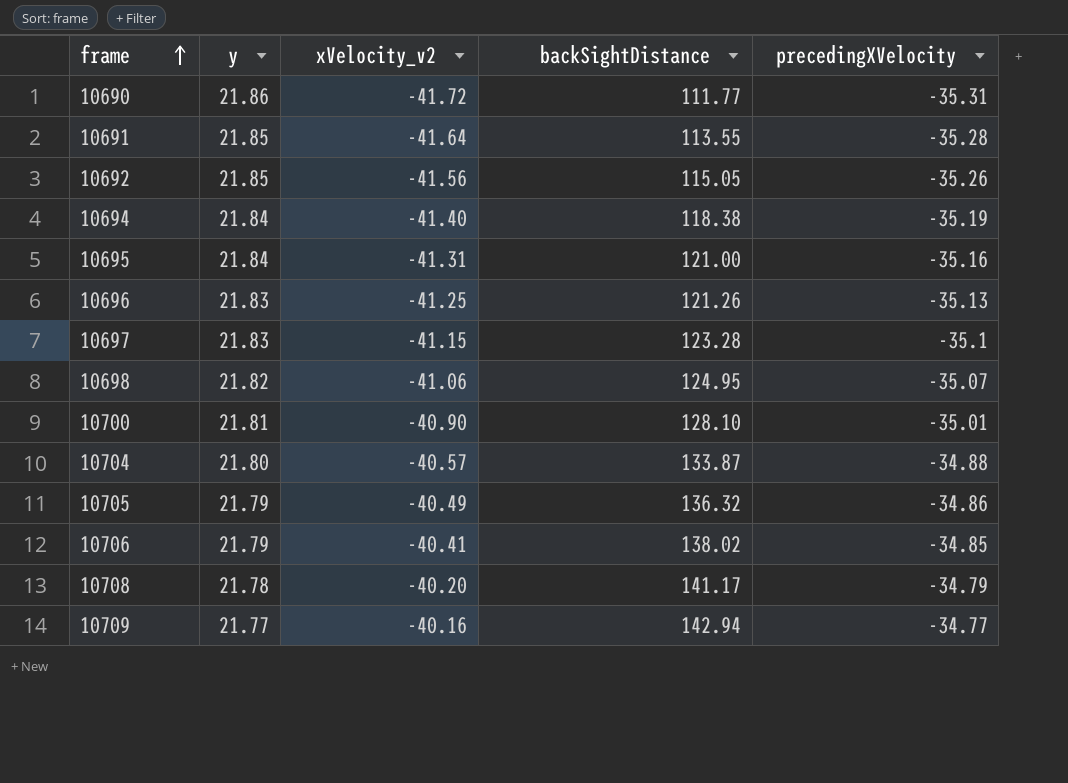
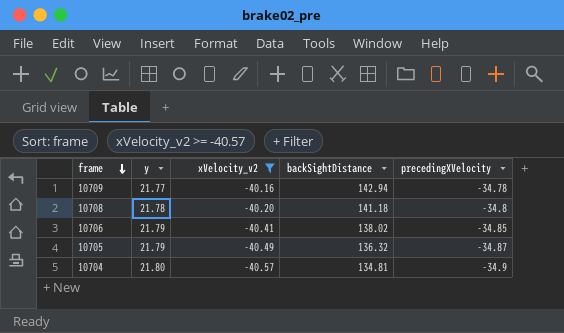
filter: none -> xVelocity_v2 >= -40.57
row order: frame ascending -> frame descending
10709 | precedingXVelocity: -34.77 -> -34.78
10708 | backSightDistance: 141.17 -> 141.18
10708 | precedingXVelocity: -34.79 -> -34.8
10705 | precedingXVelocity: -34.86 -> -34.87
10704 | backSightDistance: 133.87 -> 134.81
10704 | precedingXVelocity: -34.88 -> -34.9

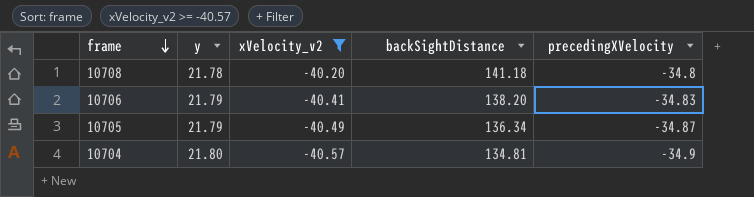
row 10709: 21.77 | -40.16 | 142.94 | -34.78 -> none
10706 | backSightDistance: 138.02 -> 138.20
10706 | precedingXVelocity: -34.85 -> -34.83
10705 | backSightDistance: 136.32 -> 136.34

